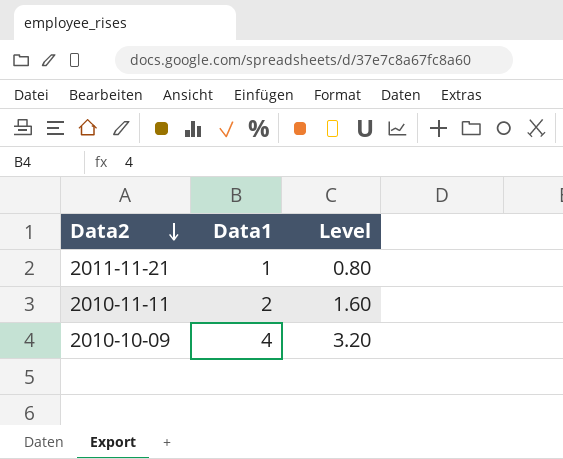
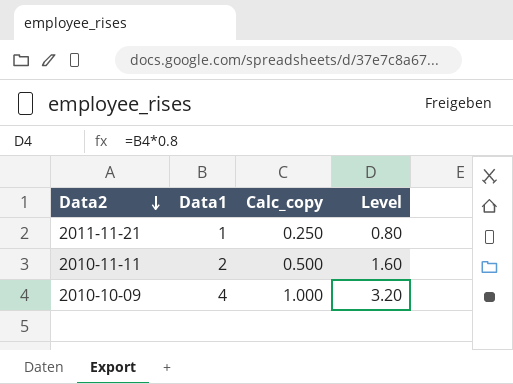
column Calc_copy | formula: none -> [Data1] * 0.25

